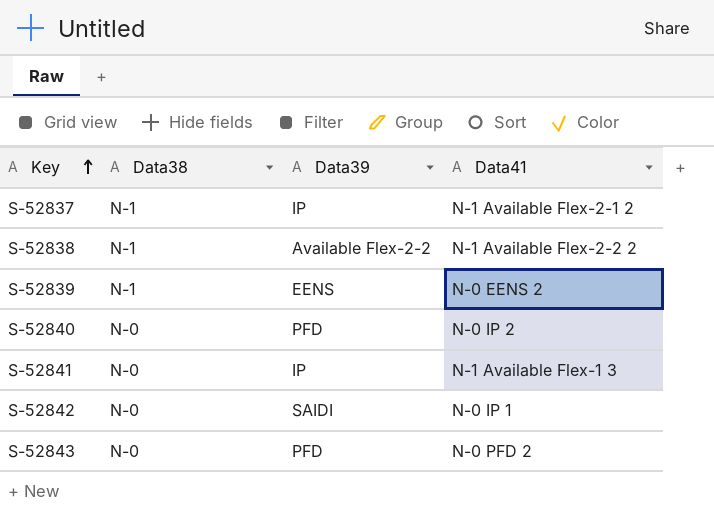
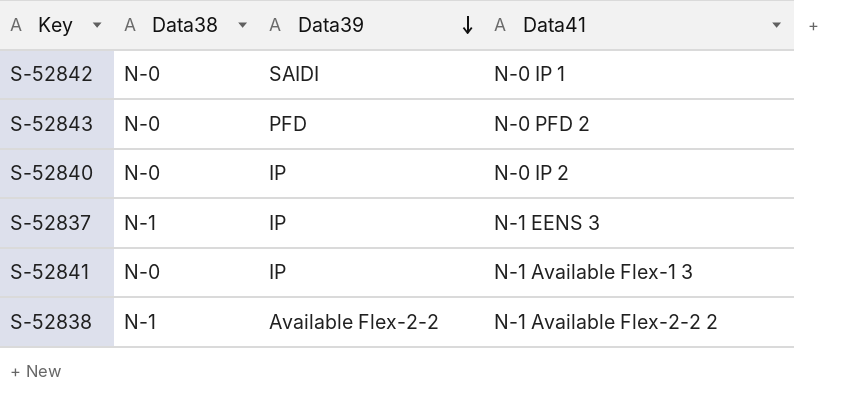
row order: Key ascending -> Data39 descending
row S-52839: N-1 | EENS | N-0 EENS 2 -> none
S-52840 | Data39: PFD -> IP
S-52837 | Data41: N-1 Available Flex-2-1 2 -> N-1 EENS 3

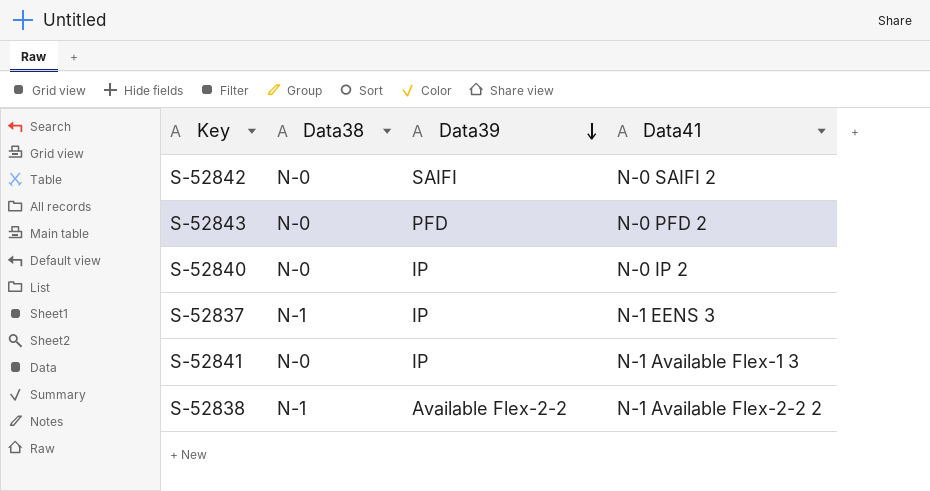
S-52842 | Data39: SAIDI -> SAIFI
S-52842 | Data41: N-0 IP 1 -> N-0 SAIFI 2

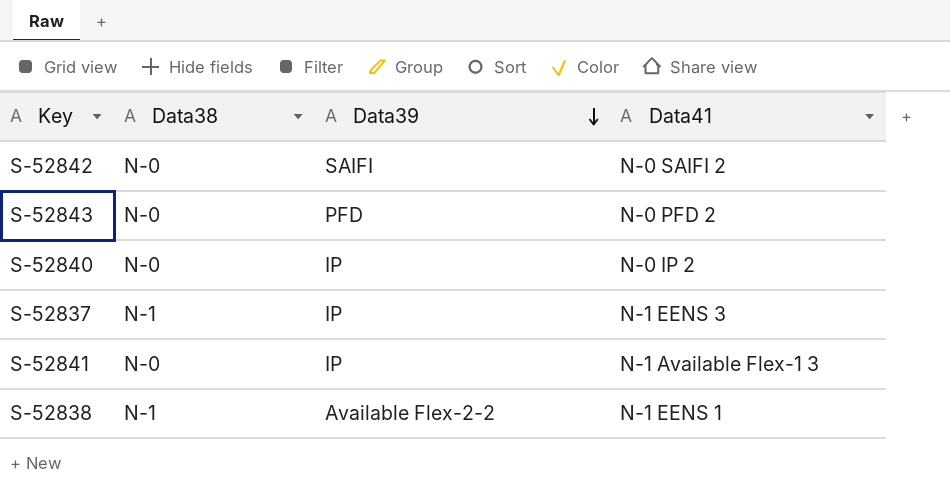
S-52838 | Data41: N-1 Available Flex-2-2 2 -> N-1 EENS 1

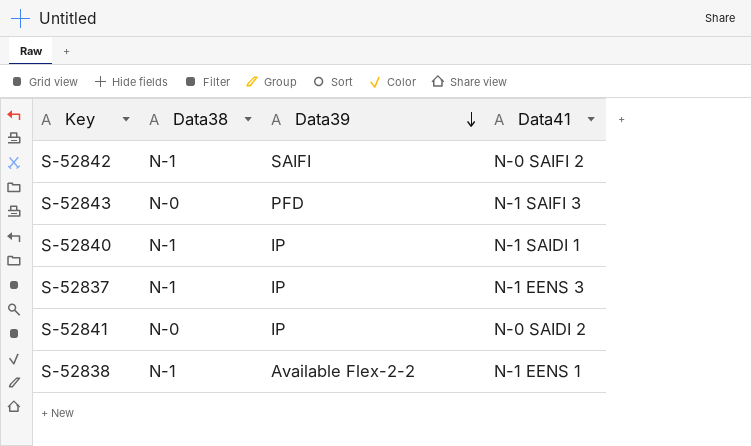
S-52842 | Data38: N-0 -> N-1
S-52843 | Data41: N-0 PFD 2 -> N-1 SAIFI 3
S-52840 | Data38: N-0 -> N-1
S-52840 | Data41: N-0 IP 2 -> N-1 SAIDI 1
S-52841 | Data41: N-1 Available Flex-1 3 -> N-0 SAIDI 2

